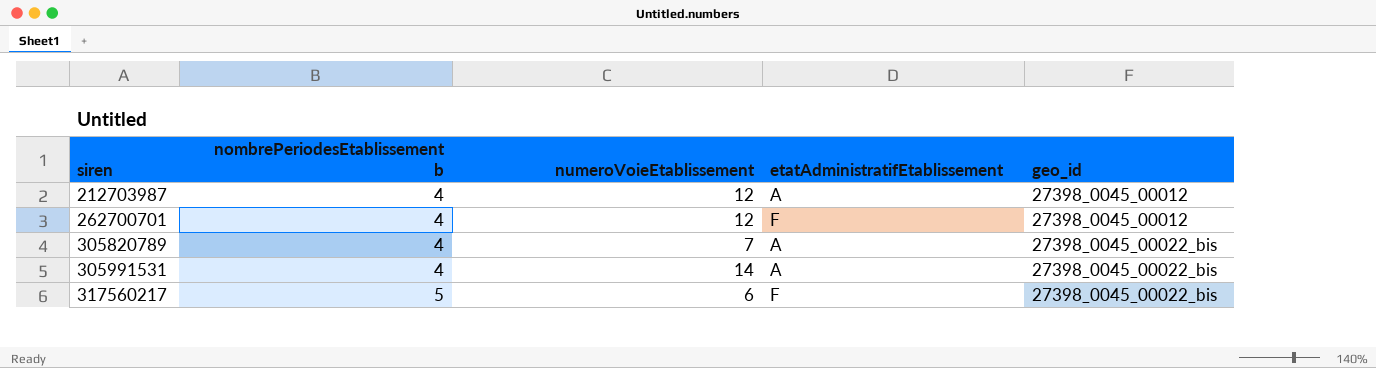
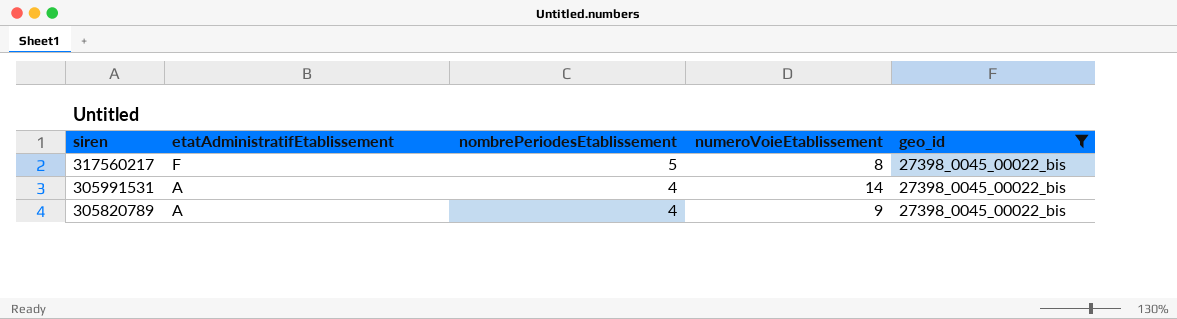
filter: none -> geo_id = 27398_0045_00022_bis
row order: siren ascending -> siren descending
column etatAdministratifEtablissement | position: 4 -> 2
column name: nombrePeriodesEtablissement b -> nombrePeriodesEtablissement
317560217 | numeroVoieEtablissement: 6 -> 8
305820789 | numeroVoieEtablissement: 7 -> 9

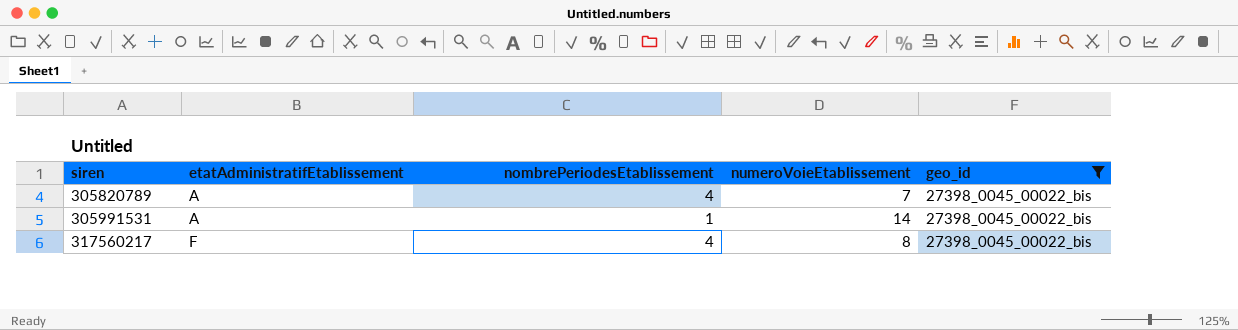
row order: siren descending -> siren ascending
305820789 | numeroVoieEtablissement: 9 -> 7
305991531 | nombrePeriodesEtablissement: 4 -> 1
317560217 | nombrePeriodesEtablissement: 5 -> 4

